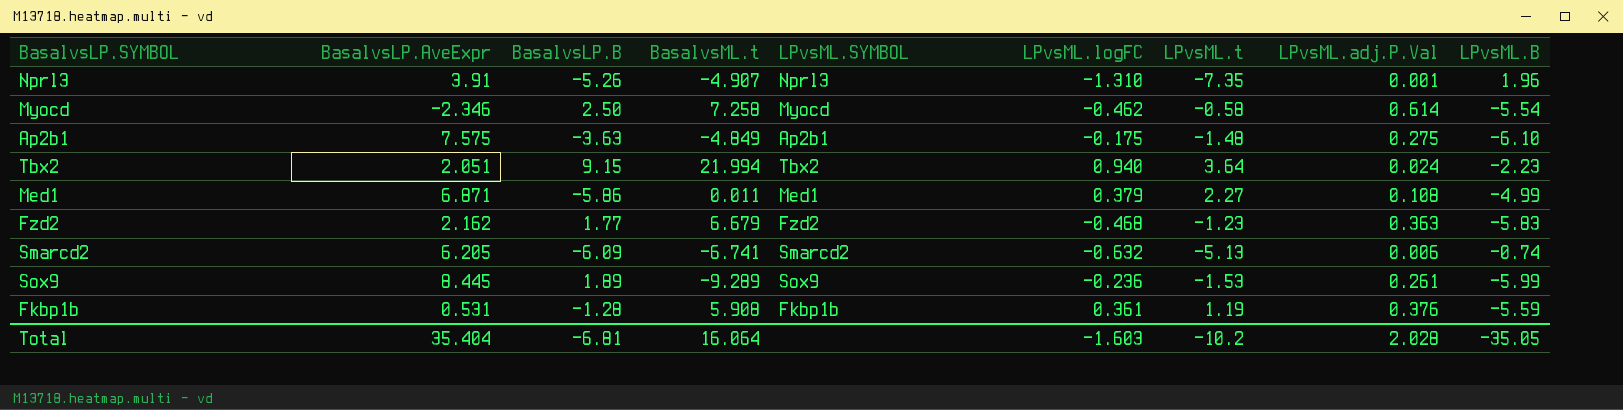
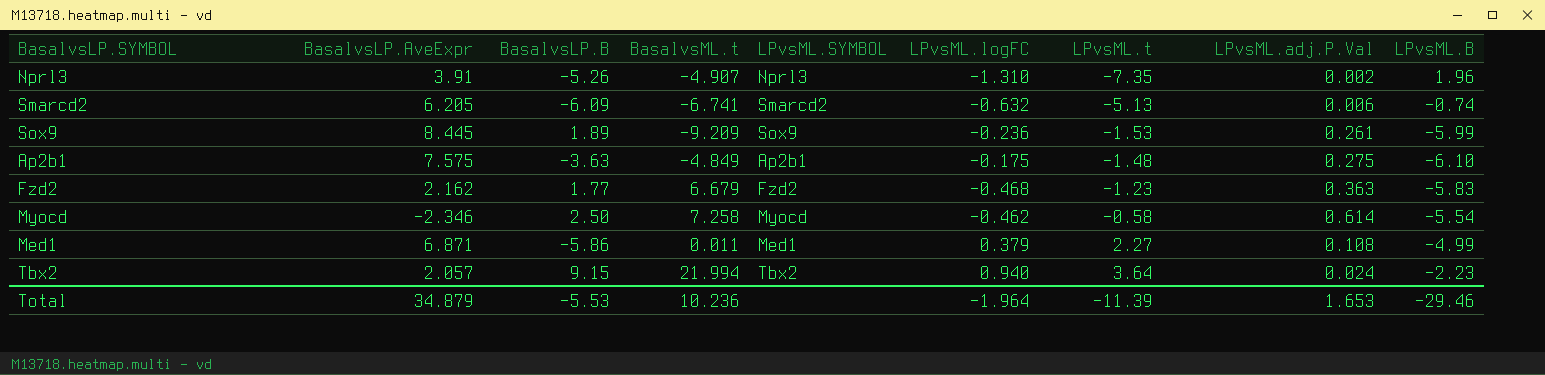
row order: none -> LPvsML.t ascending
row Fkbp1b: 0.531 | -1.28 | 5.908 | Fkbp1b | 0.361 | 1.19 | 0.376 | -5.59 -> none
Nprl3 | LPvsML.adj.P.Val: 0.001 -> 0.002
Sox9 | BasalvsML.t: -9.289 -> -9.209
Tbx2 | BasalvsLP.AveExpr: 2.051 -> 2.057
Total | BasalvsLP.AveExpr: 35.404 -> 34.879
Total | BasalvsLP.B: -6.81 -> -5.53
Total | BasalvsML.t: 16.064 -> 10.236
Total | LPvsML.logFC: -1.603 -> -1.964
Total | LPvsML.t: -10.2 -> -11.39
Total | LPvsML.adj.P.Val: 2.028 -> 1.653
Total | LPvsML.B: -35.05 -> -29.46

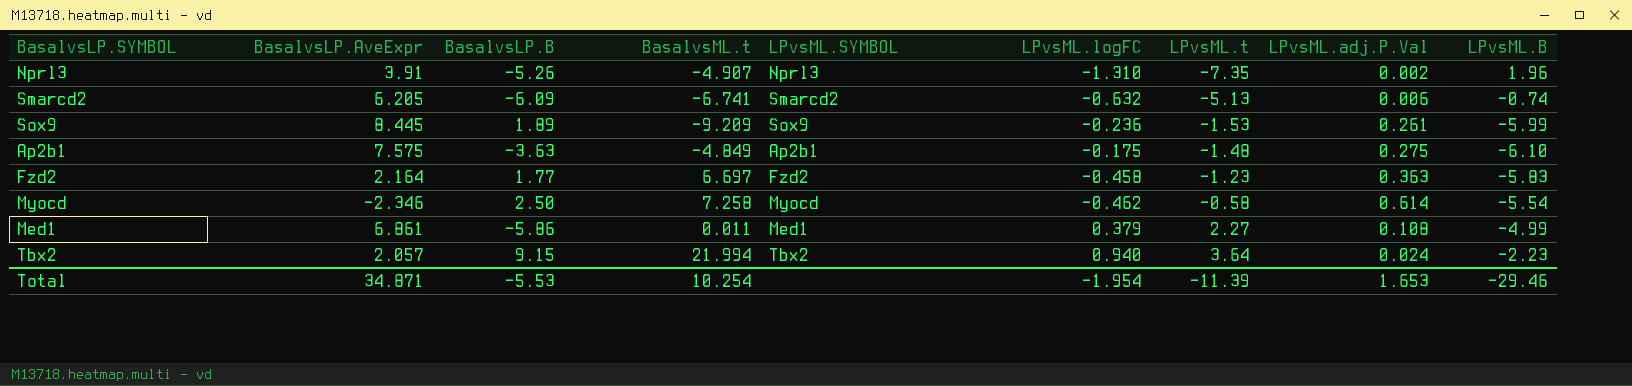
Fzd2 | BasalvsLP.AveExpr: 2.162 -> 2.164
Fzd2 | BasalvsML.t: 6.679 -> 6.697
Fzd2 | LPvsML.logFC: -0.468 -> -0.458
Med1 | BasalvsLP.AveExpr: 6.871 -> 6.861
Total | BasalvsLP.AveExpr: 34.879 -> 34.871
Total | BasalvsML.t: 10.236 -> 10.254
Total | LPvsML.logFC: -1.964 -> -1.954

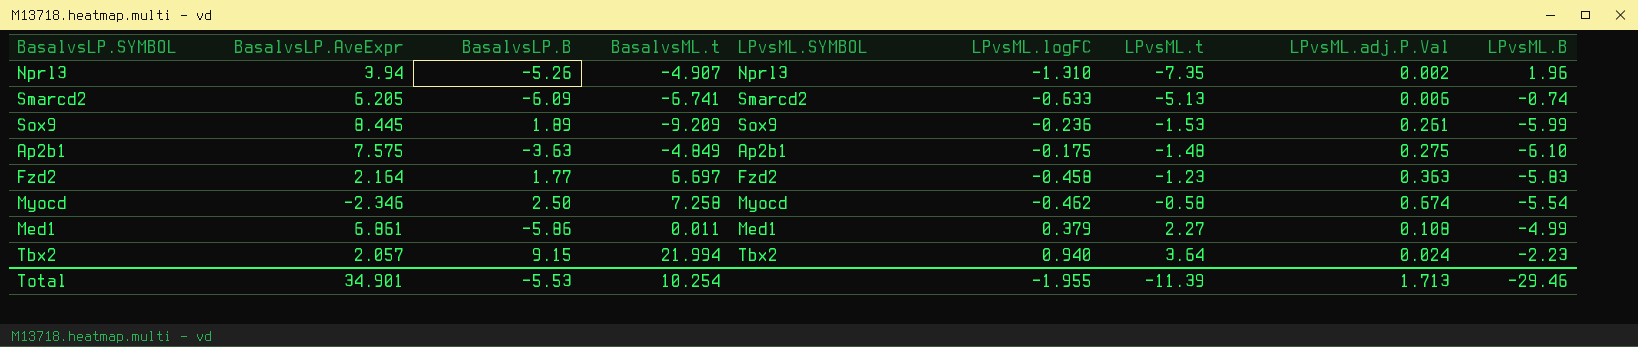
Nprl3 | BasalvsLP.AveExpr: 3.91 -> 3.94
Smarcd2 | LPvsML.logFC: -0.632 -> -0.633
Myocd | LPvsML.adj.P.Val: 0.614 -> 0.674
Total | BasalvsLP.AveExpr: 34.871 -> 34.901
Total | LPvsML.logFC: -1.954 -> -1.955
Total | LPvsML.adj.P.Val: 1.653 -> 1.713

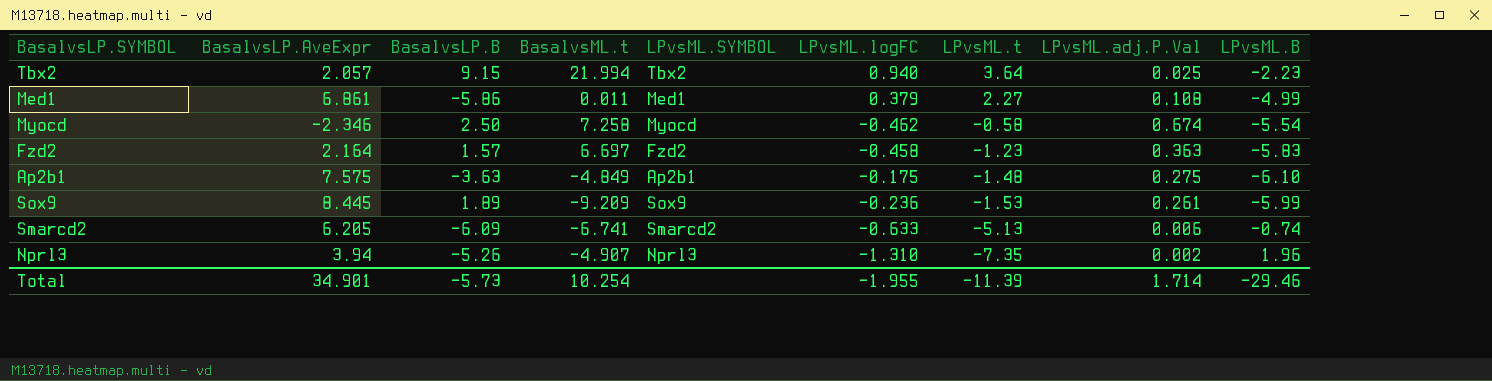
row order: LPvsML.t ascending -> LPvsML.t descending
Tbx2 | LPvsML.adj.P.Val: 0.024 -> 0.025
Fzd2 | BasalvsLP.B: 1.77 -> 1.57
Total | BasalvsLP.B: -5.53 -> -5.73
Total | LPvsML.adj.P.Val: 1.713 -> 1.714

